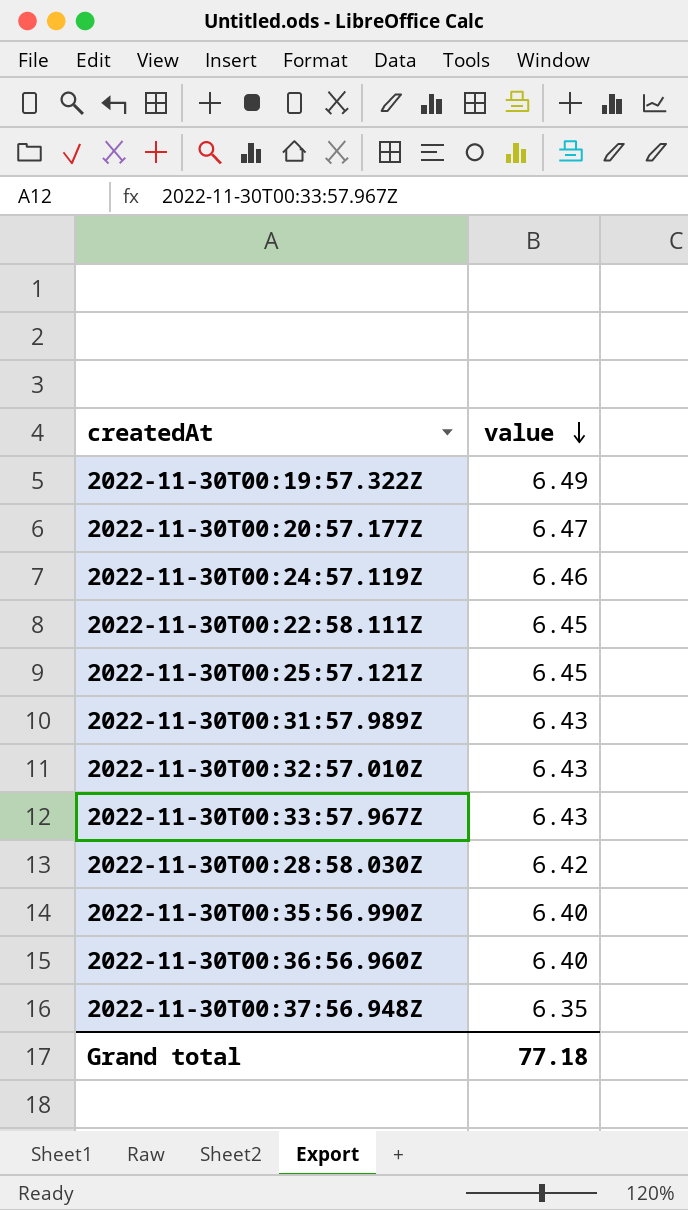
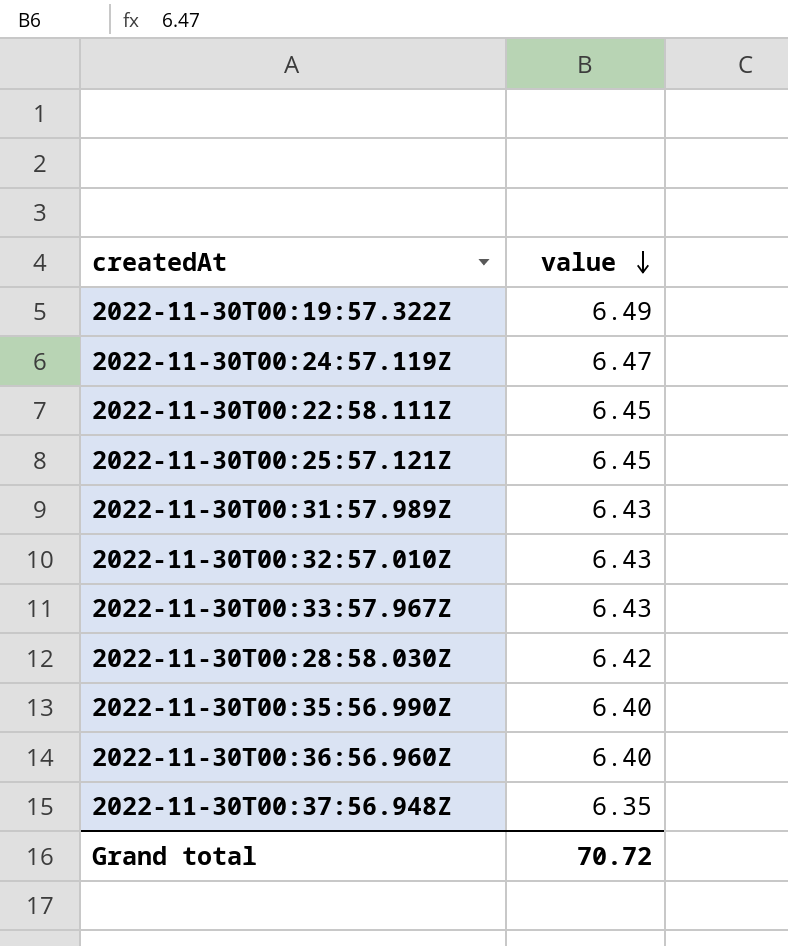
row 2022-11-30T00:20:57.177Z: 6.47 -> none
2022-11-30T00:24:57.119Z | value: 6.46 -> 6.47
Grand total | value: 77.18 -> 70.72

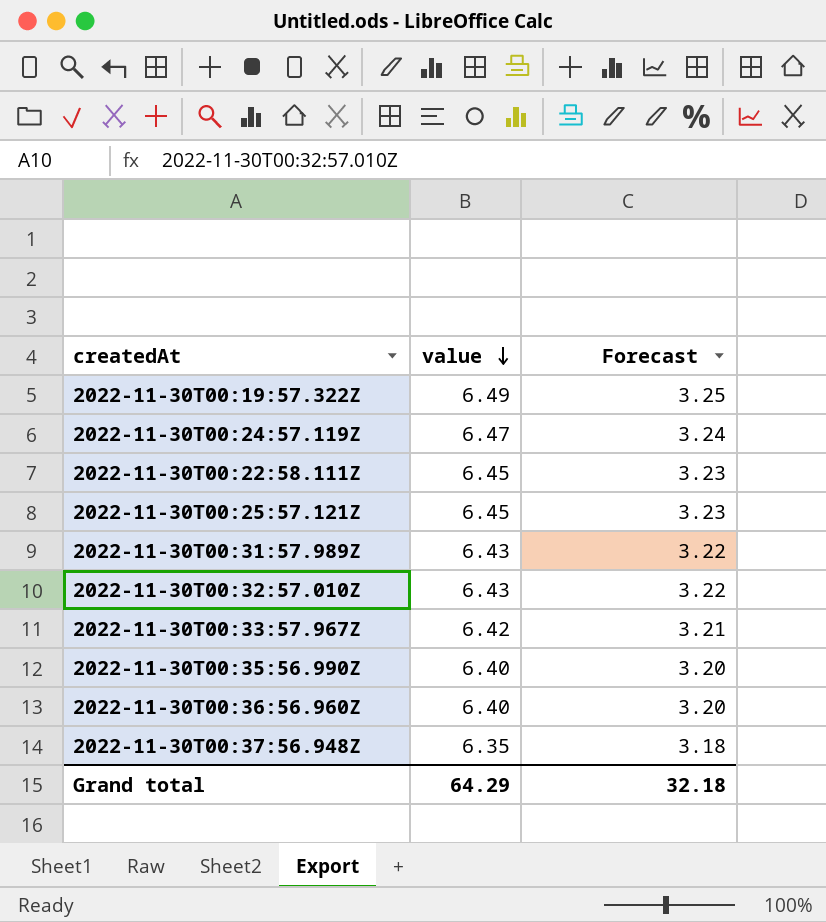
column Forecast | formula: none -> [value] * 0.5
row 2022-11-30T00:28:58.030Z: 6.42 -> none
2022-11-30T00:33:57.967Z | value: 6.43 -> 6.42
Grand total | value: 70.72 -> 64.29

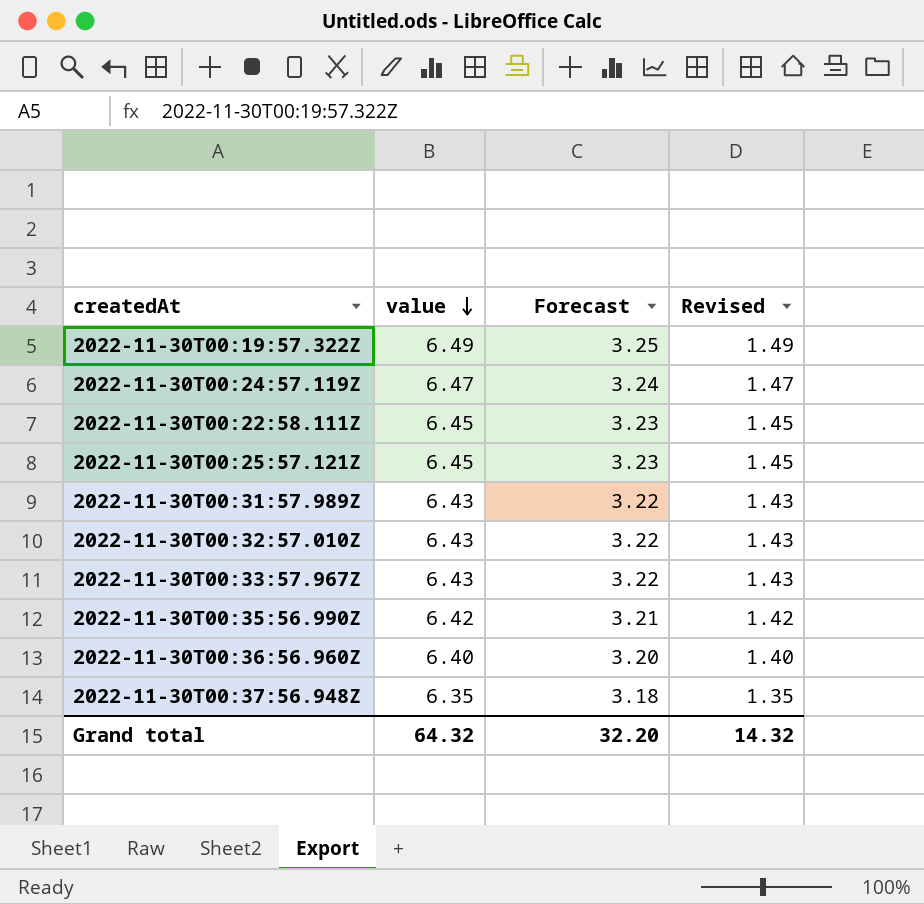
column Revised | formula: none -> [value] - 5
2022-11-30T00:33:57.967Z | value: 6.42 -> 6.43
2022-11-30T00:33:57.967Z | Forecast: 3.21 -> 3.22
2022-11-30T00:35:56.990Z | value: 6.40 -> 6.42
2022-11-30T00:35:56.990Z | Forecast: 3.20 -> 3.21
Grand total | value: 64.29 -> 64.32
Grand total | Forecast: 32.18 -> 32.20

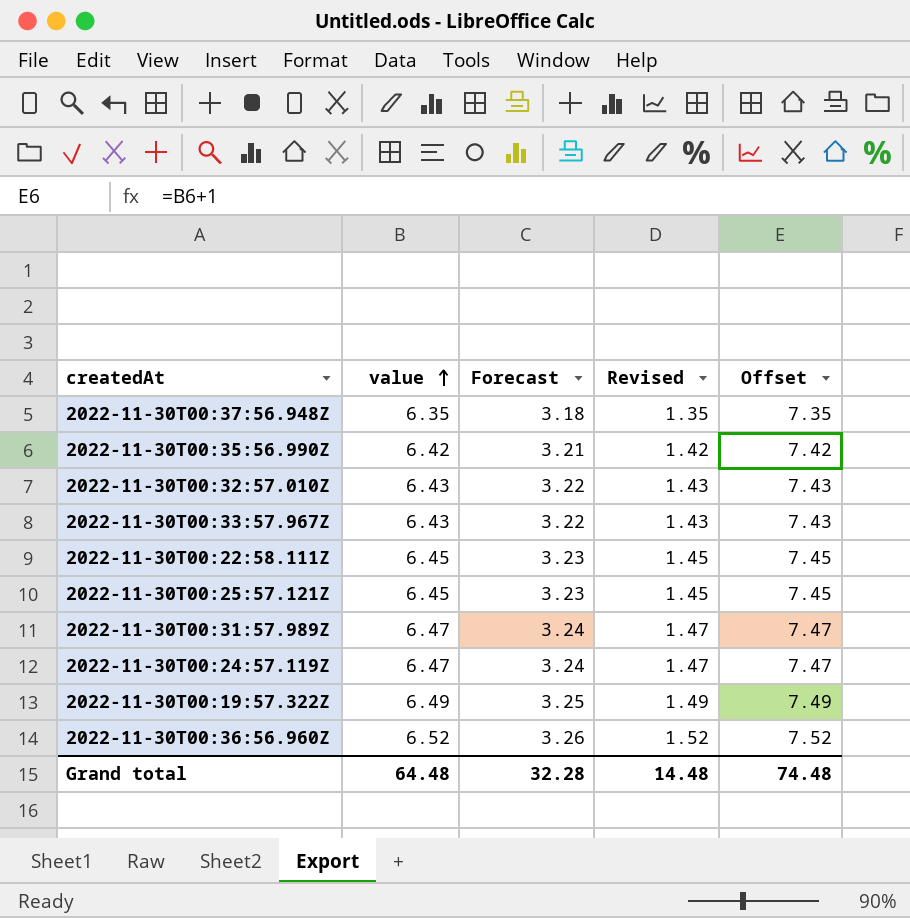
row order: value descending -> value ascending
column Offset | formula: none -> [value] + 1
2022-11-30T00:31:57.989Z | value: 6.43 -> 6.47
2022-11-30T00:31:57.989Z | Forecast: 3.22 -> 3.24
2022-11-30T00:31:57.989Z | Revised: 1.43 -> 1.47
2022-11-30T00:36:56.960Z | value: 6.40 -> 6.52
2022-11-30T00:36:56.960Z | Forecast: 3.20 -> 3.26
2022-11-30T00:36:56.960Z | Revised: 1.40 -> 1.52
Grand total | value: 64.32 -> 64.48
Grand total | Forecast: 32.20 -> 32.28
Grand total | Revised: 14.32 -> 14.48

